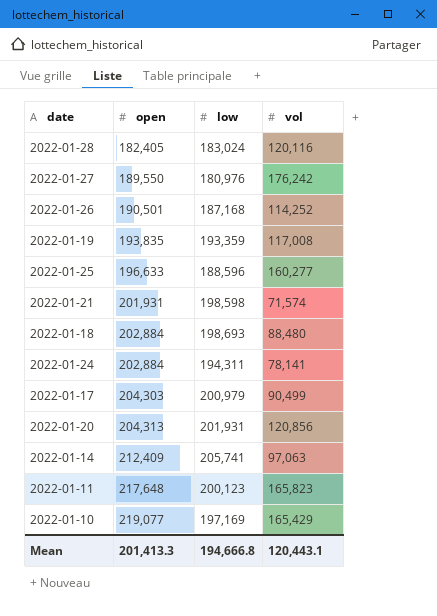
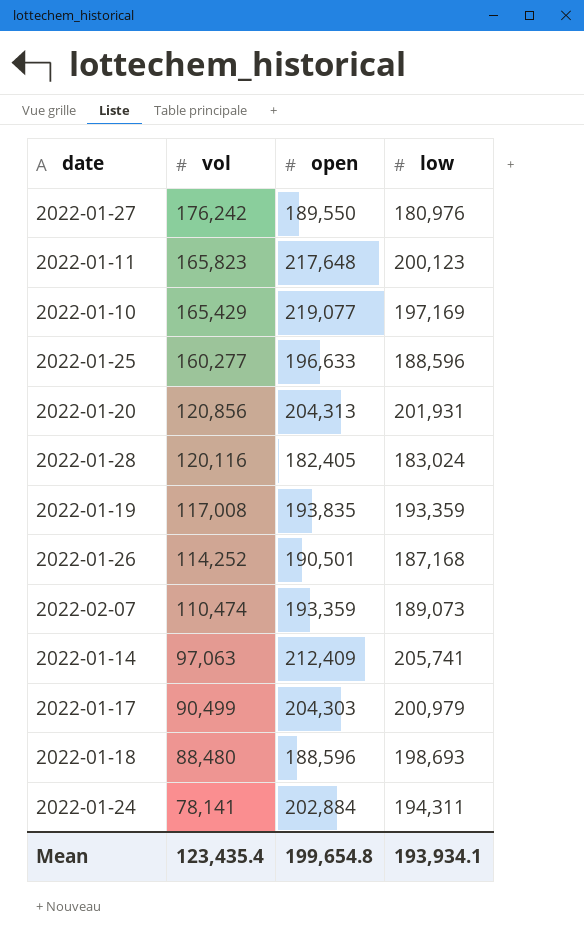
row order: open ascending -> vol descending
column vol | position: 4 -> 2
row 2022-01-21: 201,931 | 198,598 | 71,574 -> none
row 2022-02-07: none -> 110,474 | 193,359 | 189,073
2022-01-18 | open: 202,884 -> 188,596
Mean | vol: 120,443.1 -> 123,435.4
Mean | open: 201,413.3 -> 199,654.8
Mean | low: 194,666.8 -> 193,934.1

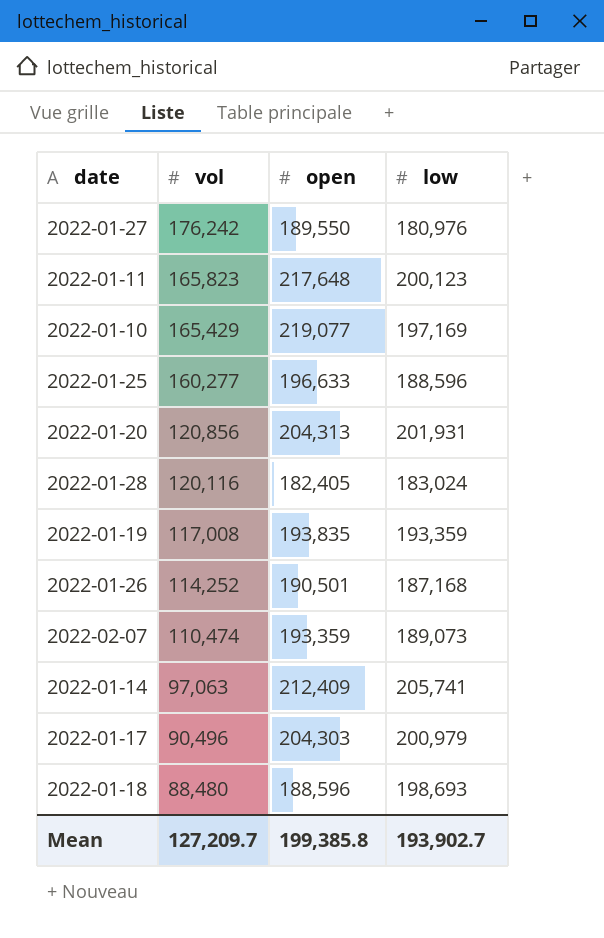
row 2022-01-24: 78,141 | 202,884 | 194,311 -> none
2022-01-17 | vol: 90,499 -> 90,496
Mean | vol: 123,435.4 -> 127,209.7
Mean | open: 199,654.8 -> 199,385.8
Mean | low: 193,934.1 -> 193,902.7

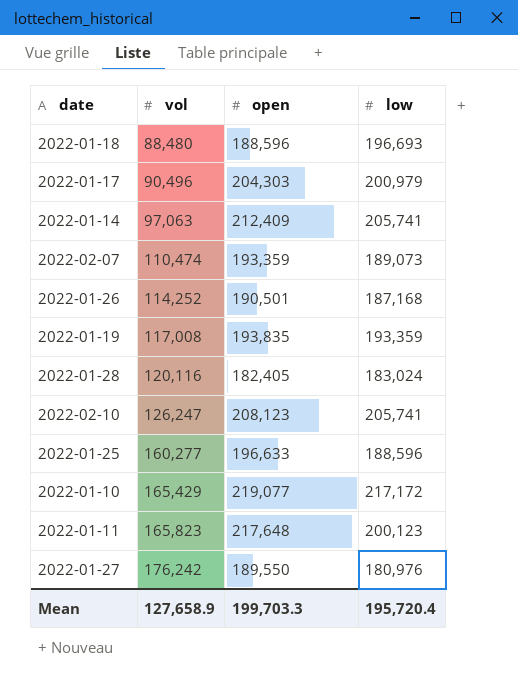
row order: vol descending -> vol ascending
row 2022-01-20: 120,856 | 204,313 | 201,931 -> none
2022-01-18 | low: 198,693 -> 196,693
row 2022-02-10: none -> 126,247 | 208,123 | 205,741
2022-01-10 | low: 197,169 -> 217,172
Mean | vol: 127,209.7 -> 127,658.9
Mean | open: 199,385.8 -> 199,703.3
Mean | low: 193,902.7 -> 195,720.4

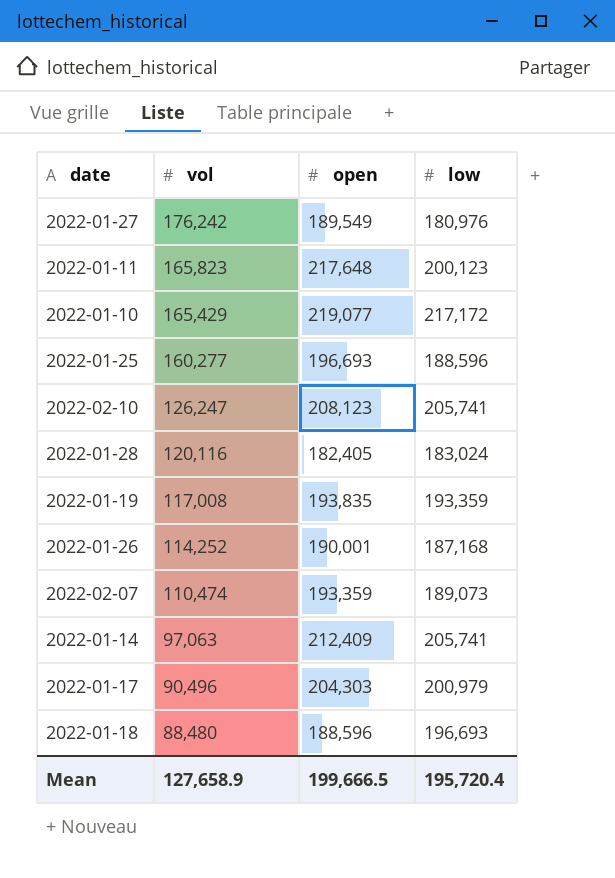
row order: vol ascending -> vol descending
2022-01-27 | open: 189,550 -> 189,549
2022-01-25 | open: 196,633 -> 196,693
2022-01-26 | open: 190,501 -> 190,001
Mean | open: 199,703.3 -> 199,666.5

